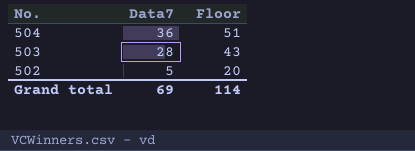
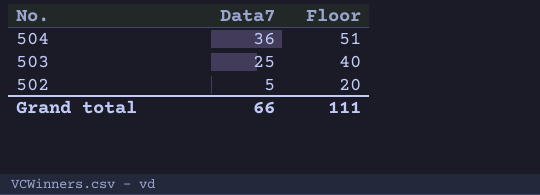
503 | Data7: 28 -> 25
503 | Floor: 43 -> 40
Grand total | Data7: 69 -> 66
Grand total | Floor: 114 -> 111

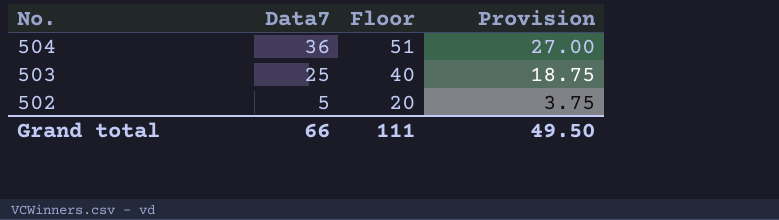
column Provision | formula: none -> [Data7] * 0.75

